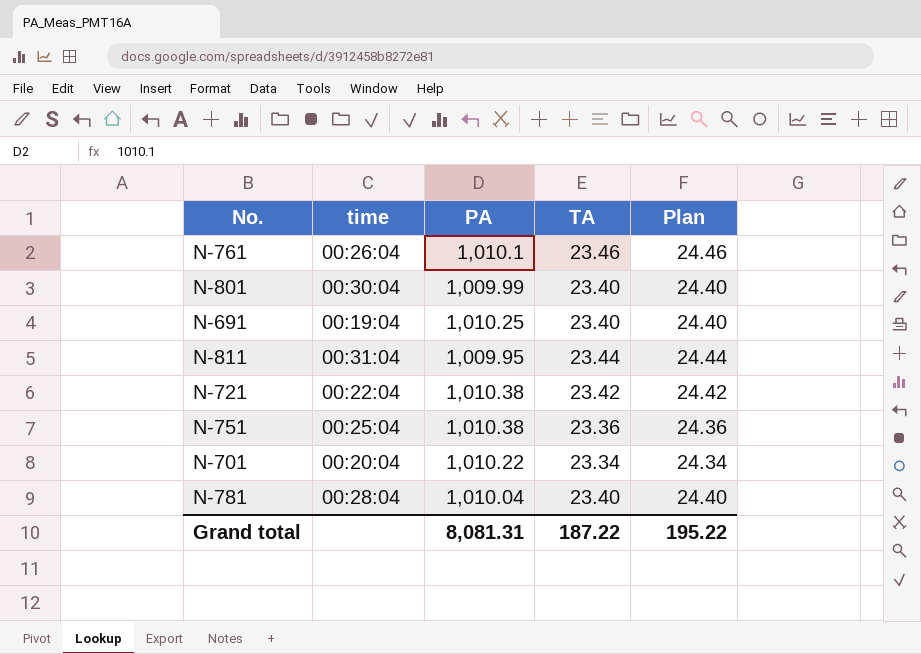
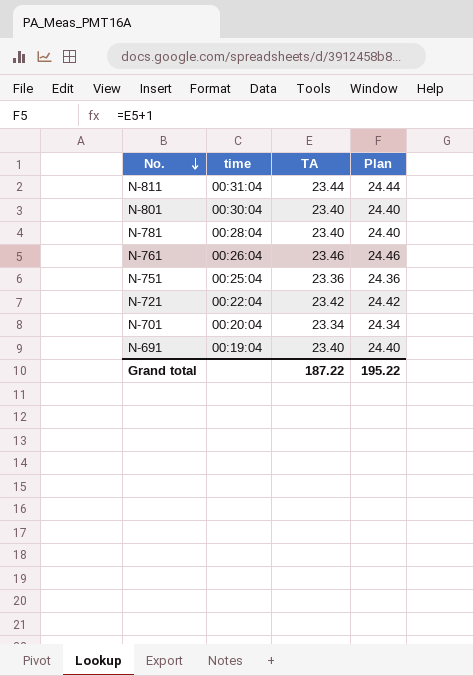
row order: none -> No. descending
column PA | position: 3 -> none

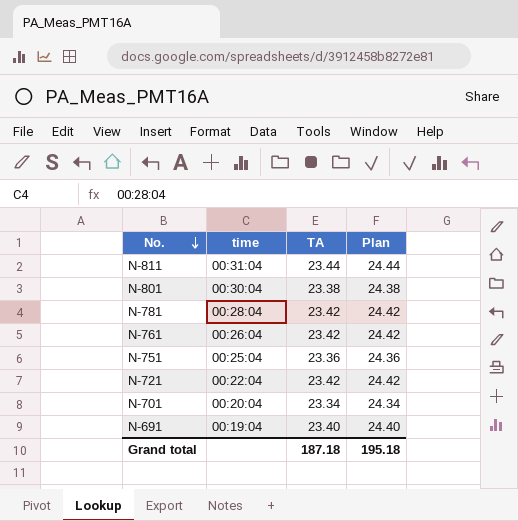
N-801 | TA: 23.40 -> 23.38
N-801 | Plan: 24.40 -> 24.38
N-781 | TA: 23.40 -> 23.42
N-781 | Plan: 24.40 -> 24.42
N-761 | TA: 23.46 -> 23.42
N-761 | Plan: 24.46 -> 24.42
Grand total | TA: 187.22 -> 187.18
Grand total | Plan: 195.22 -> 195.18

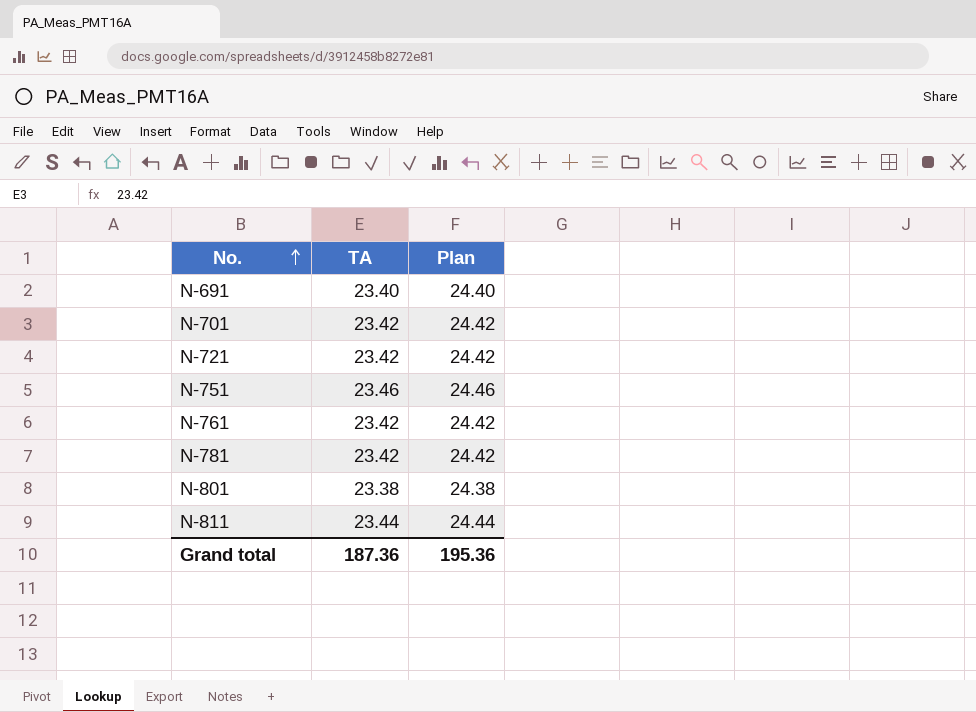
row order: No. descending -> No. ascending
column time | position: 2 -> none
N-701 | TA: 23.34 -> 23.42
N-701 | Plan: 24.34 -> 24.42
N-751 | TA: 23.36 -> 23.46
N-751 | Plan: 24.36 -> 24.46
Grand total | TA: 187.18 -> 187.36
Grand total | Plan: 195.18 -> 195.36

